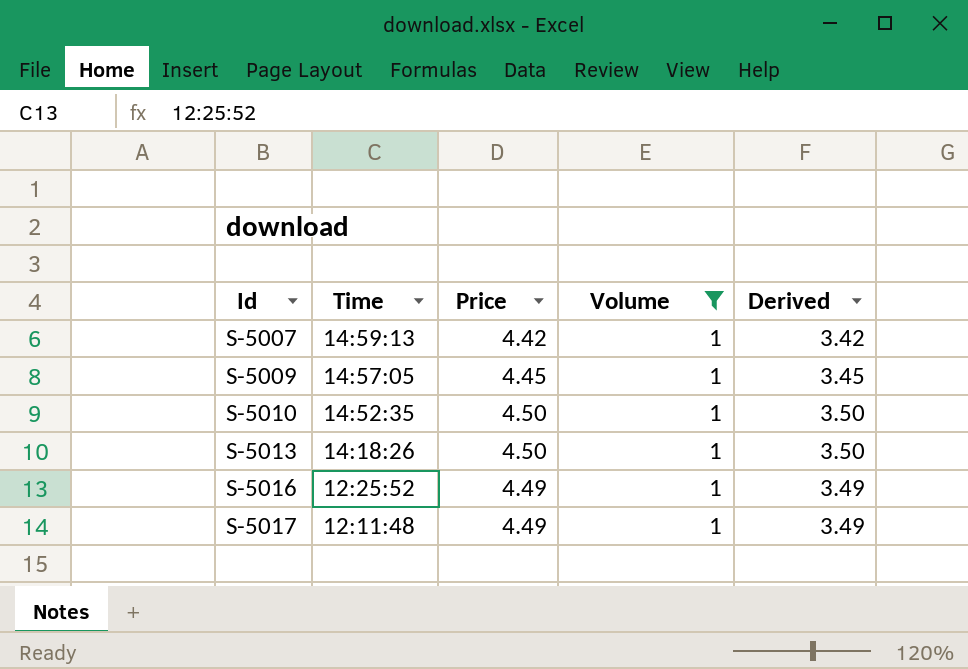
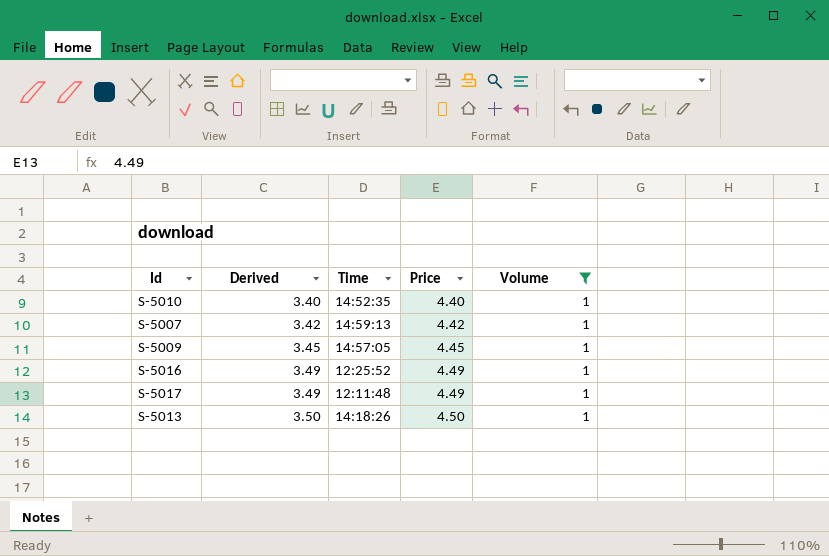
row order: Id ascending -> Derived ascending
column Derived | position: 5 -> 2
S-5010 | Derived: 3.50 -> 3.40
S-5010 | Price: 4.50 -> 4.40

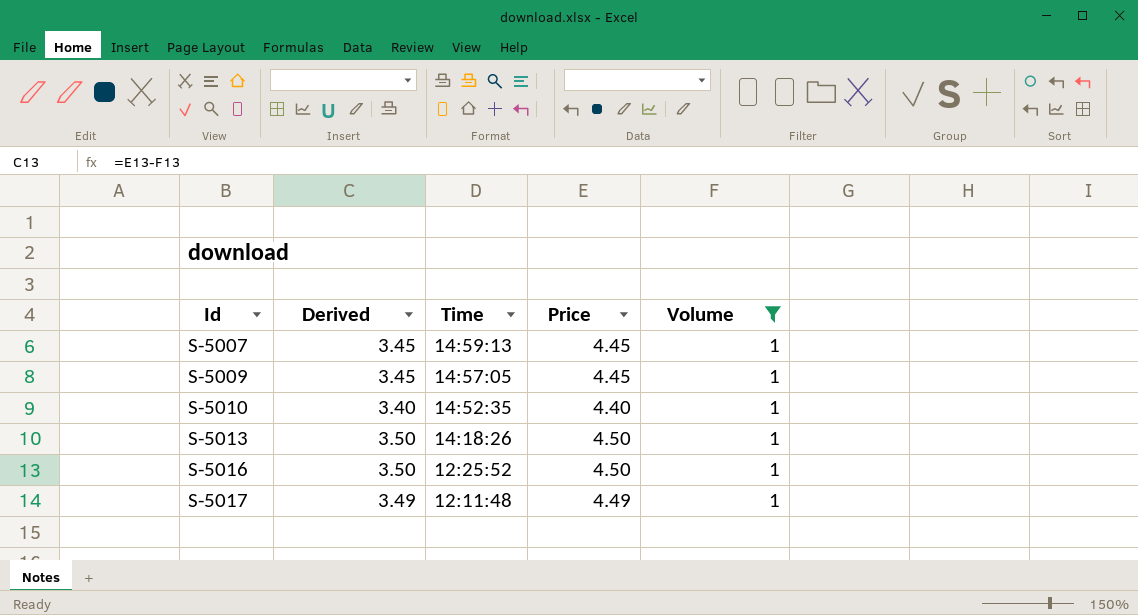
row order: Derived ascending -> Id ascending
S-5007 | Derived: 3.42 -> 3.45
S-5007 | Price: 4.42 -> 4.45
S-5016 | Derived: 3.49 -> 3.50
S-5016 | Price: 4.49 -> 4.50

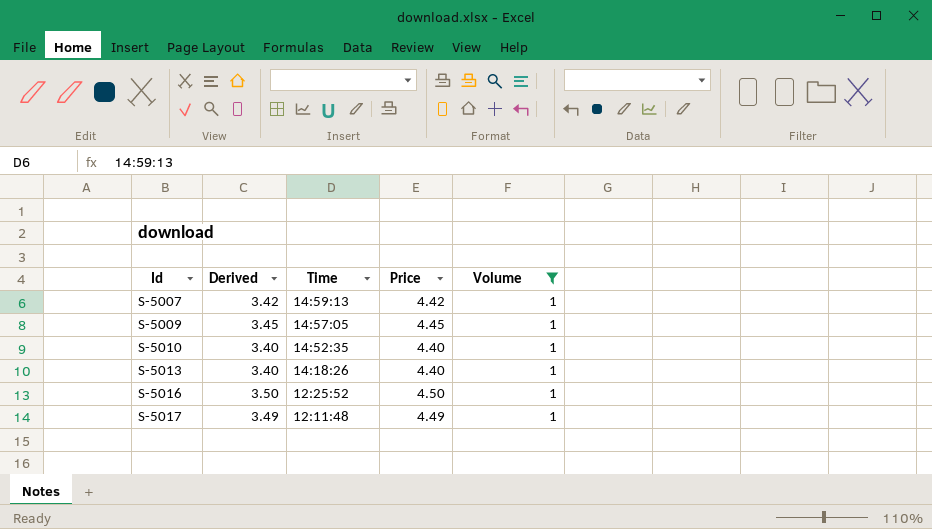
S-5007 | Derived: 3.45 -> 3.42
S-5007 | Price: 4.45 -> 4.42
S-5013 | Derived: 3.50 -> 3.40
S-5013 | Price: 4.50 -> 4.40

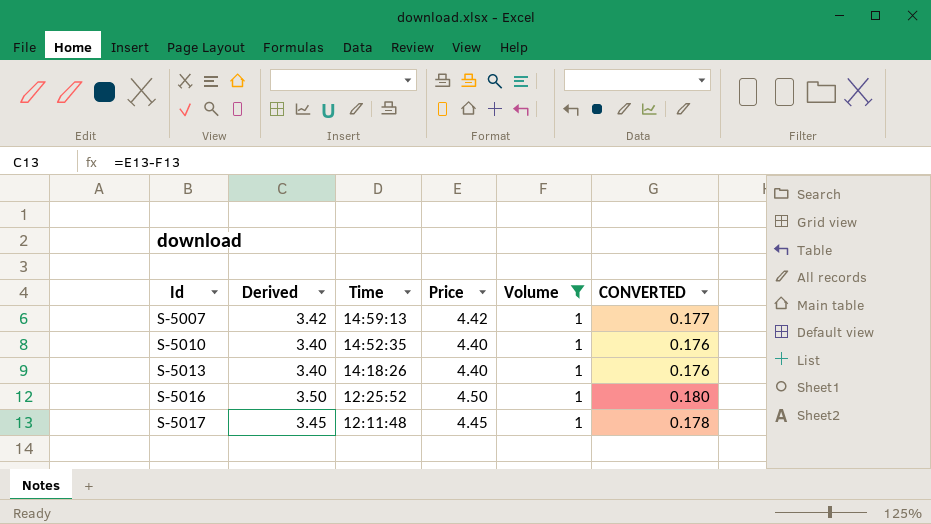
column CONVERTED | formula: none -> [Price] * 0.04
row S-5009: 3.45 | 14:57:05 | 4.45 | 1 -> none
S-5017 | Derived: 3.49 -> 3.45
S-5017 | Price: 4.49 -> 4.45

